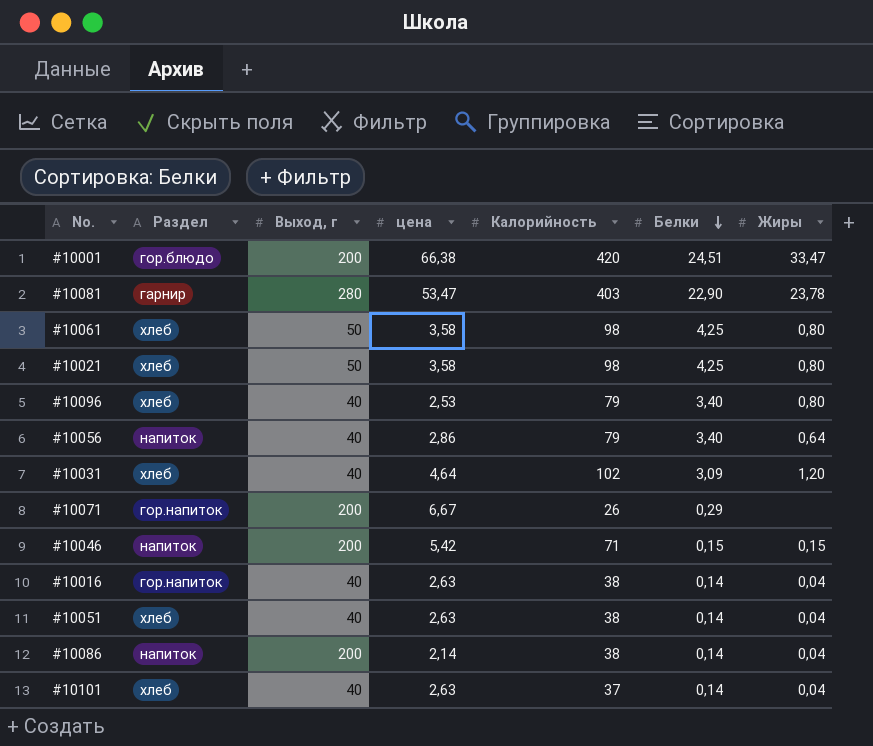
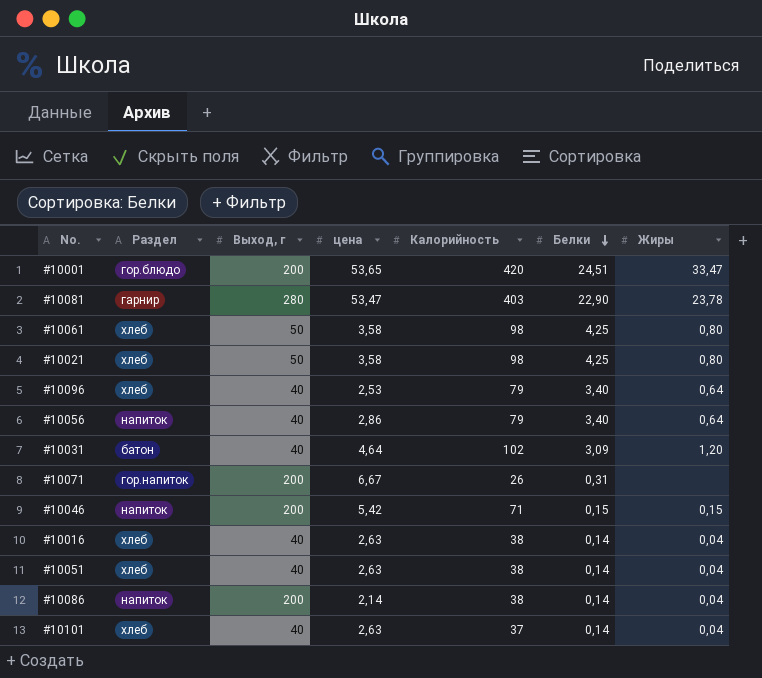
#10001 | цена: 66,38 -> 53,65
#10096 | Жиры: 0,80 -> 0,64
#10031 | Раздел: хлеб -> батон
#10071 | Белки: 0,29 -> 0,31
#10016 | Раздел: гор.напиток -> хлеб

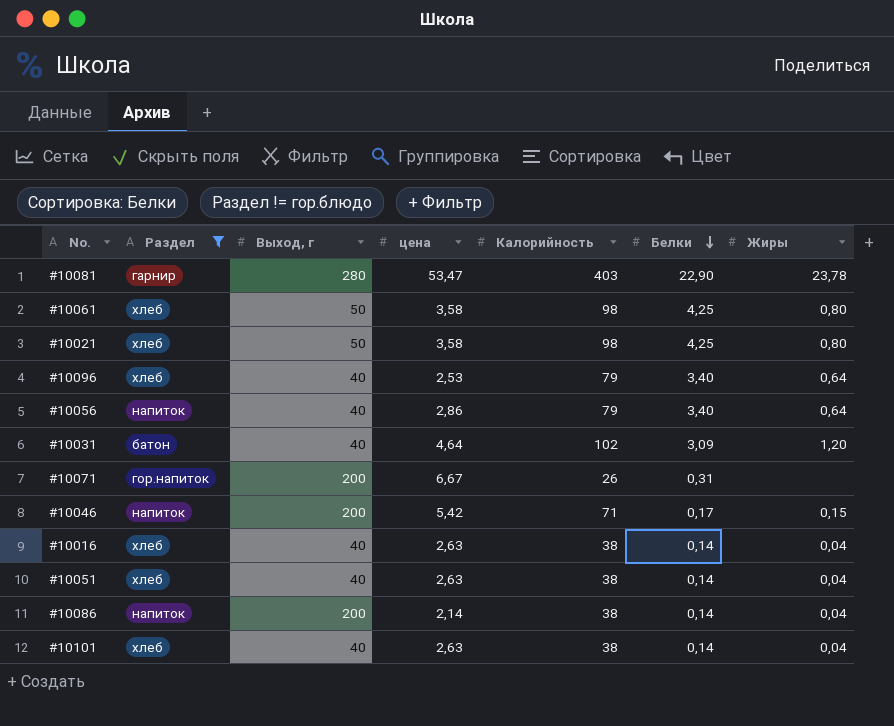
filter: none -> Раздел != гор.блюдо
#10046 | Белки: 0,15 -> 0,17
#10101 | Калорийность: 37 -> 38

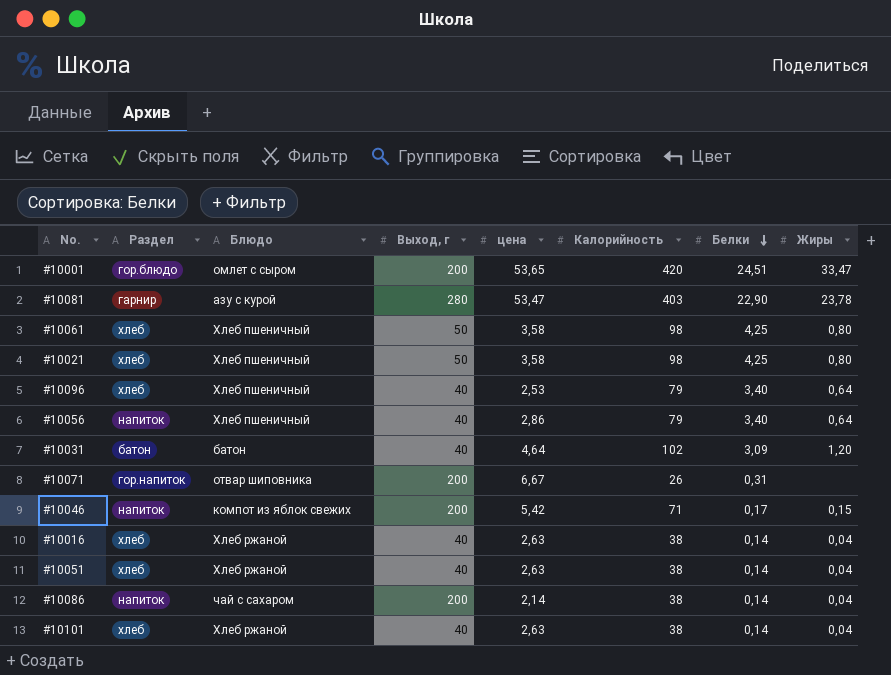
filter: Раздел != гор.блюдо -> none
column Блюдо | position: none -> 3

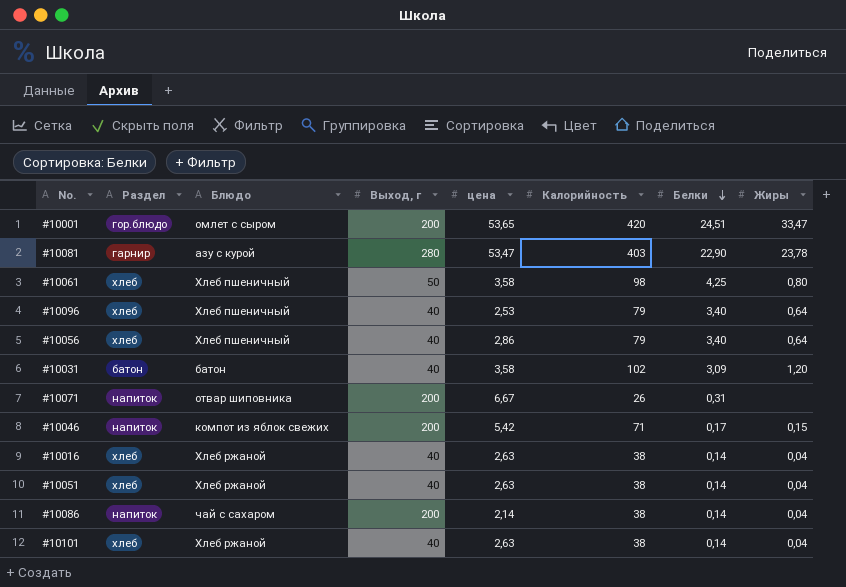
row #10021: хлеб | Хлеб пшеничный | 50 | 3,58 | 98 | 4,25 | 0,80 -> none
#10056 | Раздел: напиток -> хлеб
#10031 | цена: 4,64 -> 3,58
#10071 | Раздел: гор.напиток -> напиток

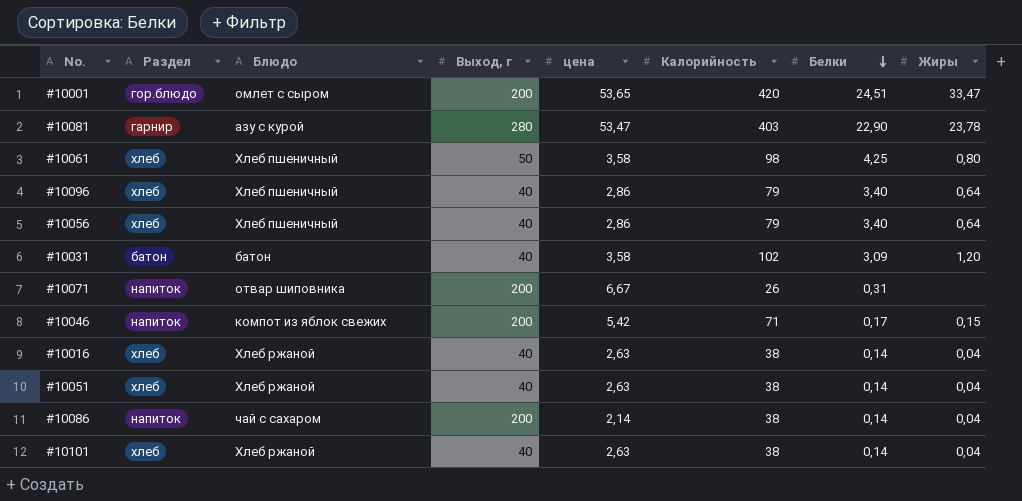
#10096 | цена: 2,53 -> 2,86

